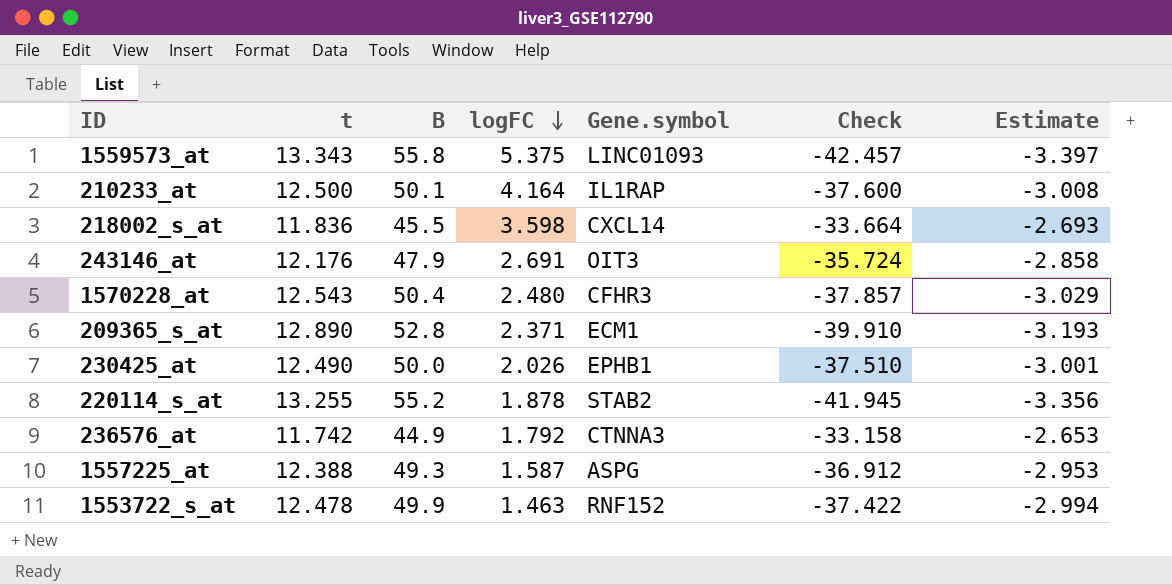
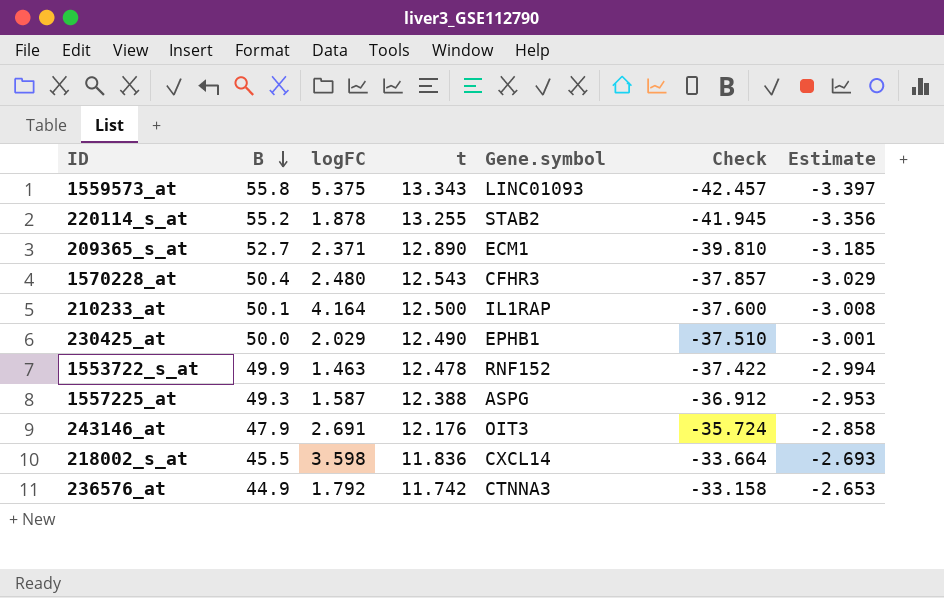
row order: logFC descending -> B descending
column t | position: 2 -> 4
209365_s_at | B: 52.8 -> 52.7
209365_s_at | Check: -39.910 -> -39.810
209365_s_at | Estimate: -3.193 -> -3.185
230425_at | logFC: 2.026 -> 2.029

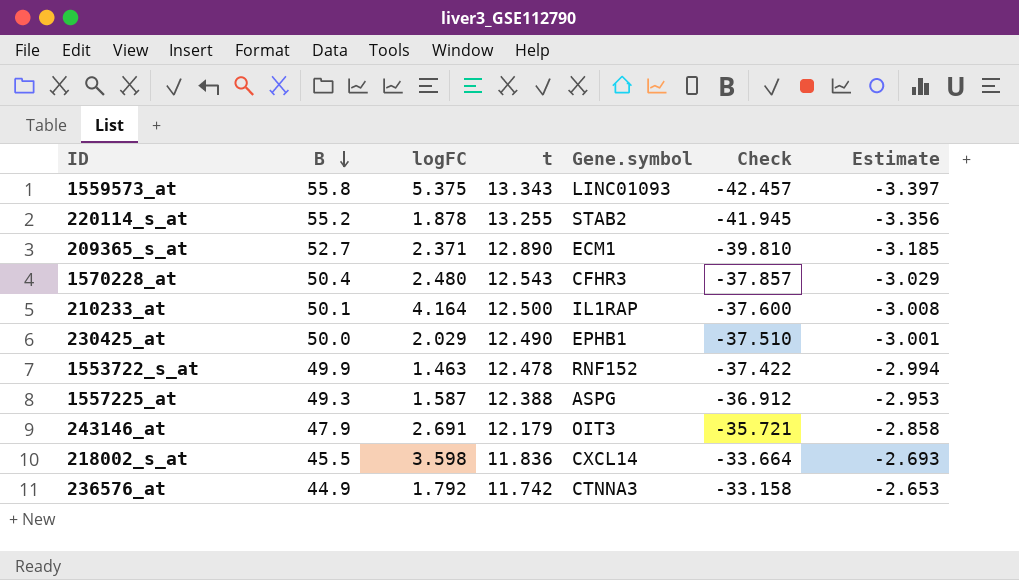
243146_at | t: 12.176 -> 12.179
243146_at | Check: -35.724 -> -35.721

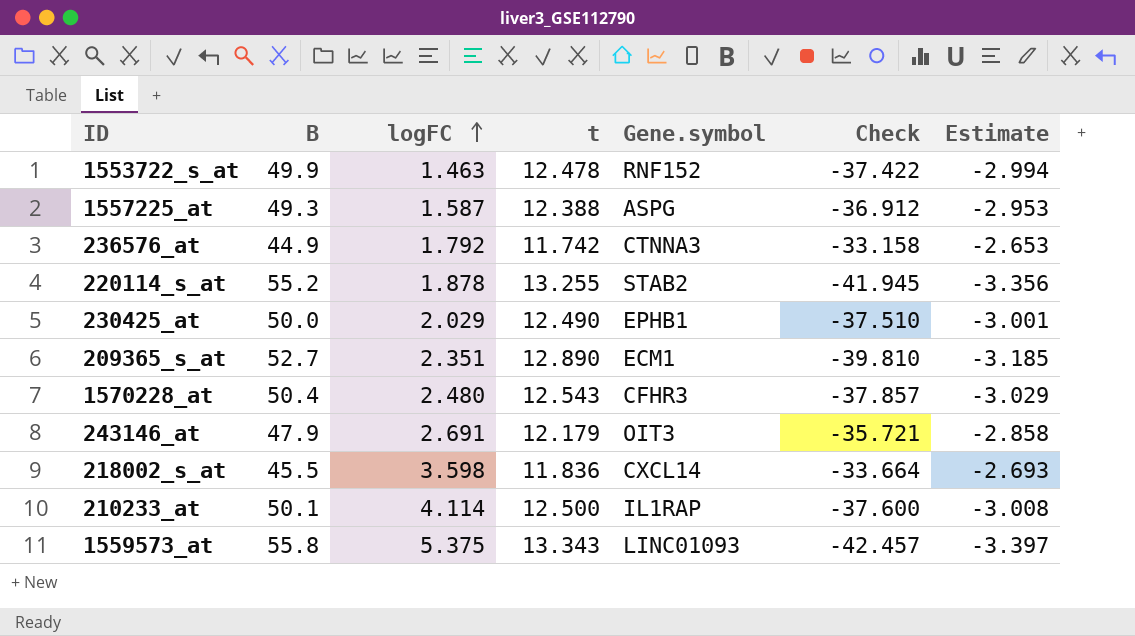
row order: B descending -> logFC ascending
209365_s_at | logFC: 2.371 -> 2.351
210233_at | logFC: 4.164 -> 4.114

